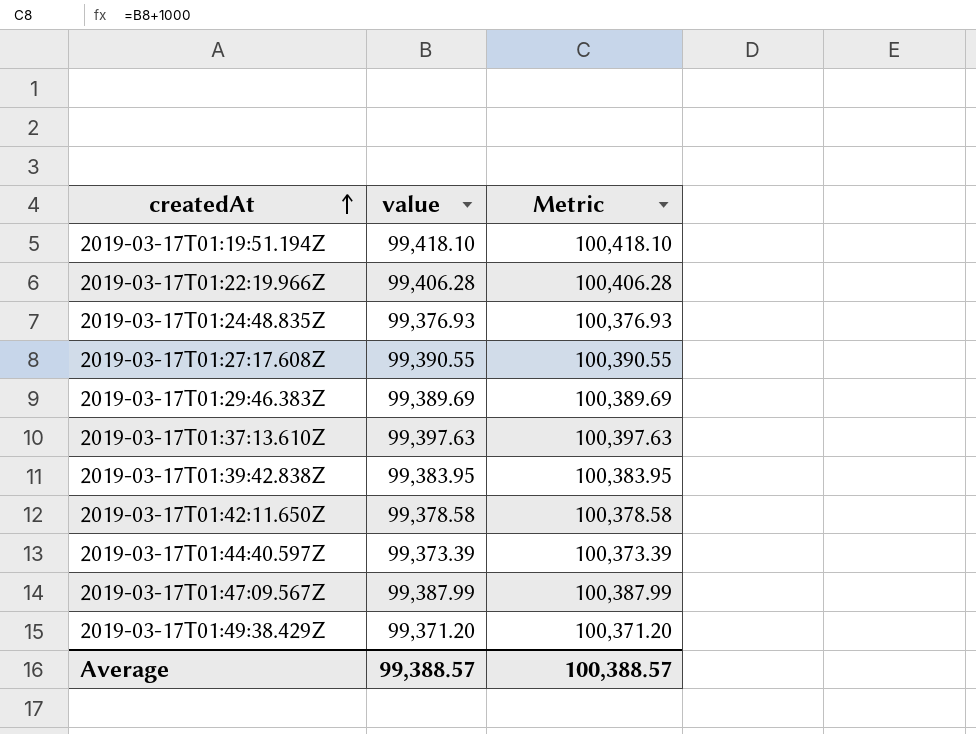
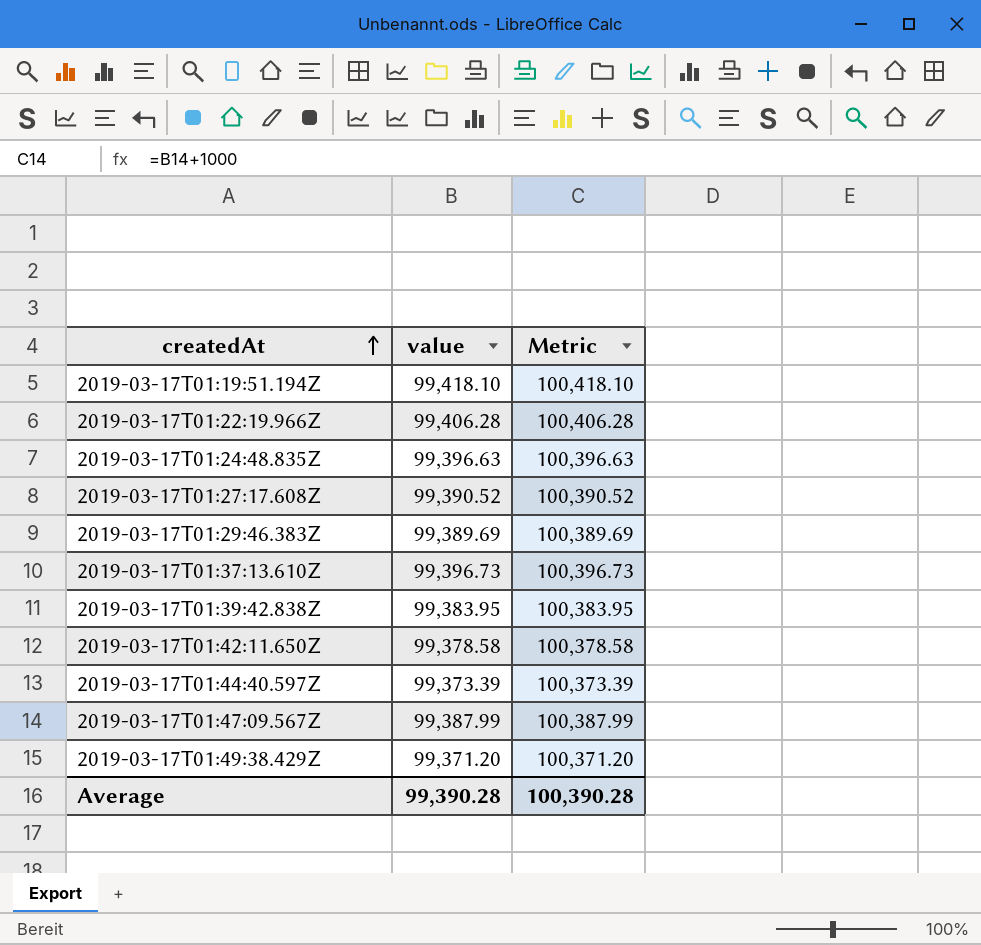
2019-03-17T01:24:48.835Z | value: 99,376.93 -> 99,396.63
2019-03-17T01:24:48.835Z | Metric: 100,376.93 -> 100,396.63
2019-03-17T01:27:17.608Z | value: 99,390.55 -> 99,390.52
2019-03-17T01:27:17.608Z | Metric: 100,390.55 -> 100,390.52
2019-03-17T01:37:13.610Z | value: 99,397.63 -> 99,396.73
2019-03-17T01:37:13.610Z | Metric: 100,397.63 -> 100,396.73
Average | value: 99,388.57 -> 99,390.28
Average | Metric: 100,388.57 -> 100,390.28

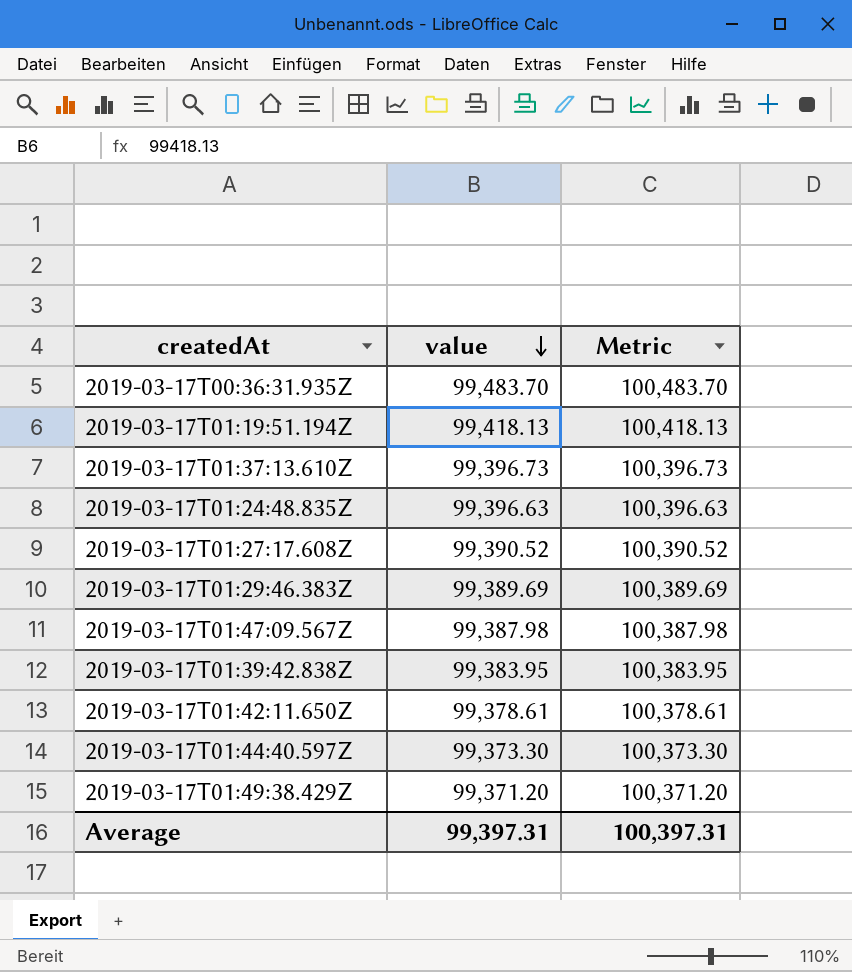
row order: createdAt ascending -> value descending
row 2019-03-17T01:22:19.966Z: 99,406.28 | 100,406.28 -> none
row 2019-03-17T00:36:31.935Z: none -> 99,483.70 | 100,483.70
2019-03-17T01:19:51.194Z | value: 99,418.10 -> 99,418.13
2019-03-17T01:19:51.194Z | Metric: 100,418.10 -> 100,418.13
2019-03-17T01:47:09.567Z | value: 99,387.99 -> 99,387.98
2019-03-17T01:47:09.567Z | Metric: 100,387.99 -> 100,387.98
2019-03-17T01:42:11.650Z | value: 99,378.58 -> 99,378.61
2019-03-17T01:42:11.650Z | Metric: 100,378.58 -> 100,378.61
2019-03-17T01:44:40.597Z | value: 99,373.39 -> 99,373.30
2019-03-17T01:44:40.597Z | Metric: 100,373.39 -> 100,373.30
Average | value: 99,390.28 -> 99,397.31
Average | Metric: 100,390.28 -> 100,397.31

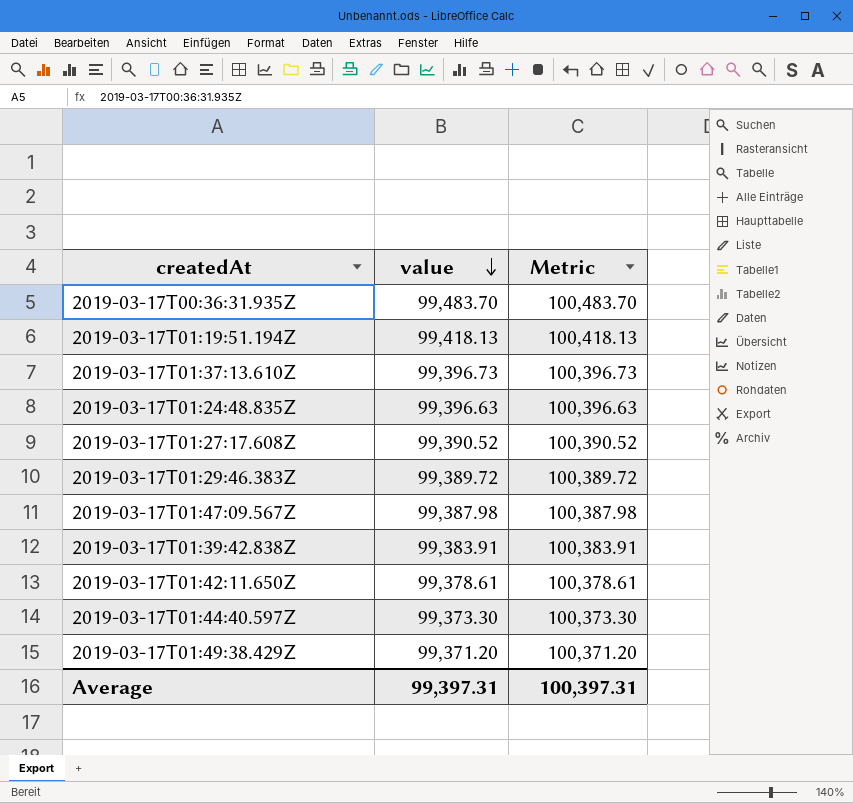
2019-03-17T01:29:46.383Z | value: 99,389.69 -> 99,389.72
2019-03-17T01:29:46.383Z | Metric: 100,389.69 -> 100,389.72
2019-03-17T01:39:42.838Z | value: 99,383.95 -> 99,383.91
2019-03-17T01:39:42.838Z | Metric: 100,383.95 -> 100,383.91

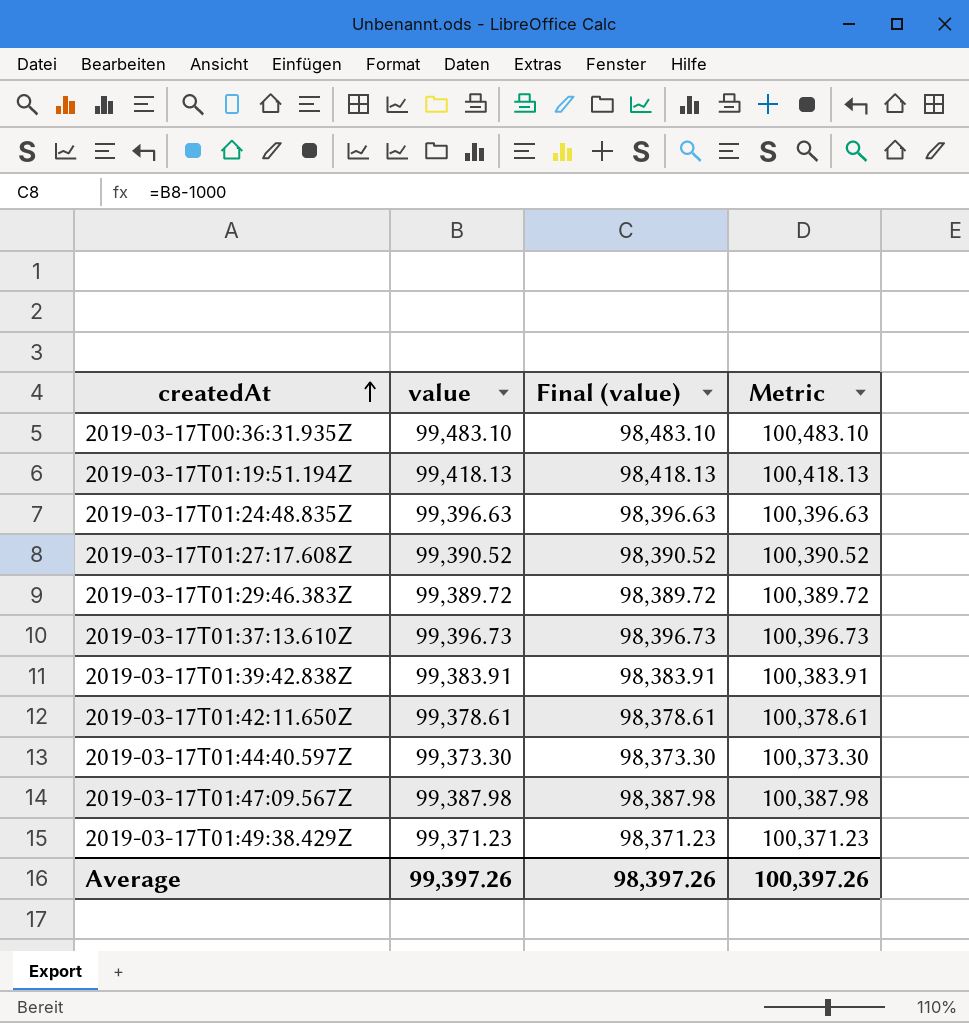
row order: value descending -> createdAt ascending
column Final (value) | formula: none -> [value] - 1000
2019-03-17T00:36:31.935Z | value: 99,483.70 -> 99,483.10
2019-03-17T00:36:31.935Z | Metric: 100,483.70 -> 100,483.10
2019-03-17T01:49:38.429Z | value: 99,371.20 -> 99,371.23
2019-03-17T01:49:38.429Z | Metric: 100,371.20 -> 100,371.23
Average | value: 99,397.31 -> 99,397.26
Average | Metric: 100,397.31 -> 100,397.26

